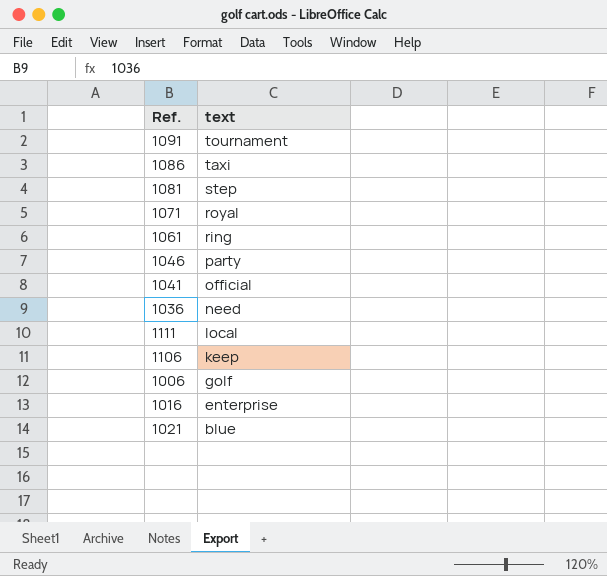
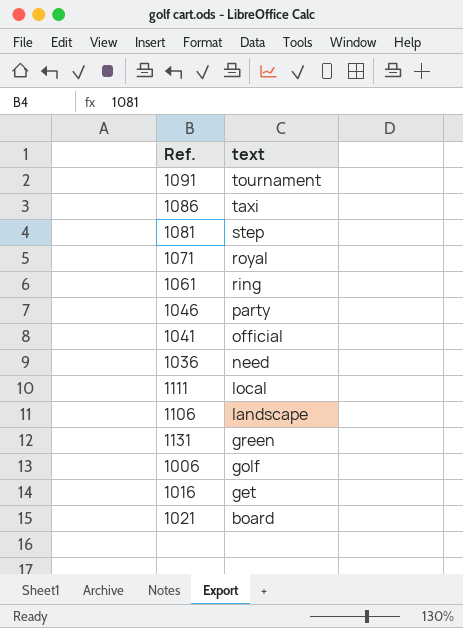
1106 | text: keep -> landscape
row 1131: none -> green
1016 | text: enterprise -> get
1021 | text: blue -> board

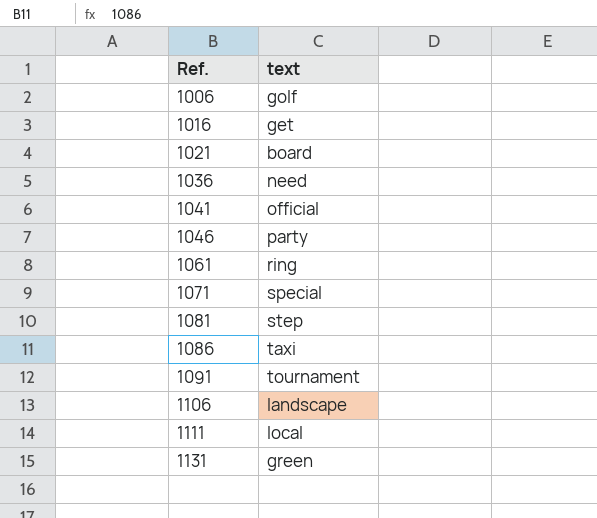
row order: text descending -> Ref. ascending
1071 | text: royal -> special

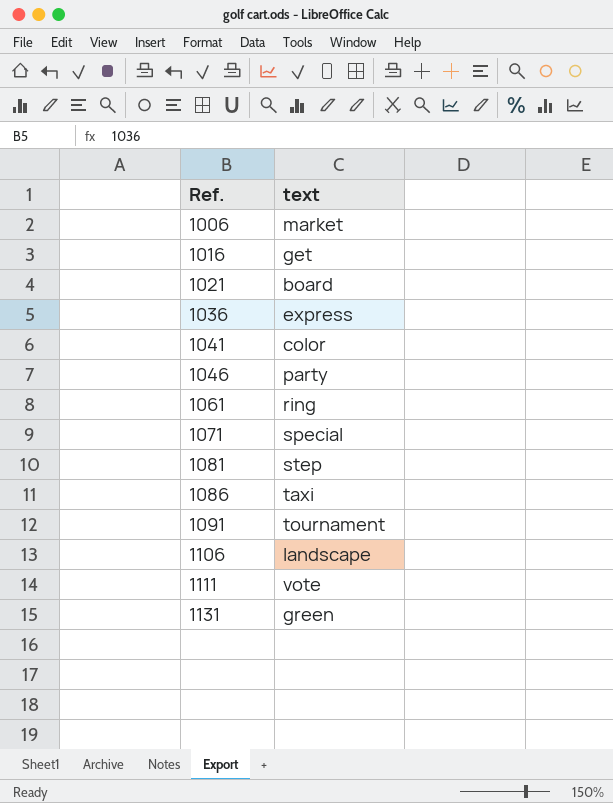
1006 | text: golf -> market
1036 | text: need -> express
1041 | text: official -> color
1111 | text: local -> vote

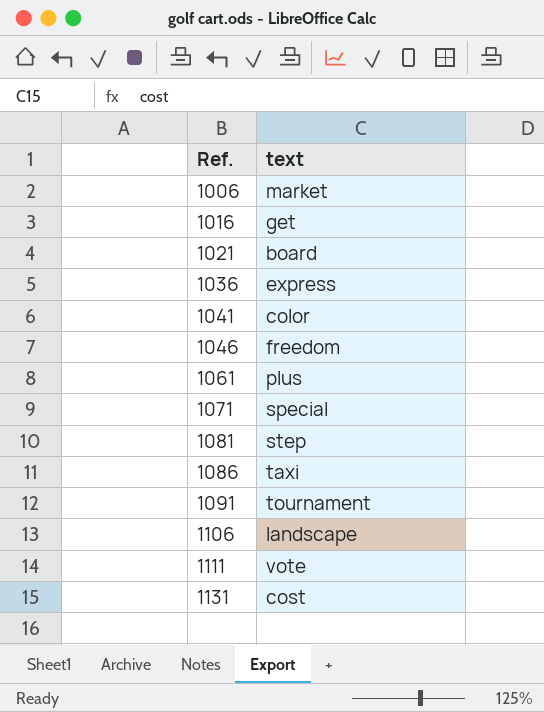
1046 | text: party -> freedom
1061 | text: ring -> plus
1131 | text: green -> cost

